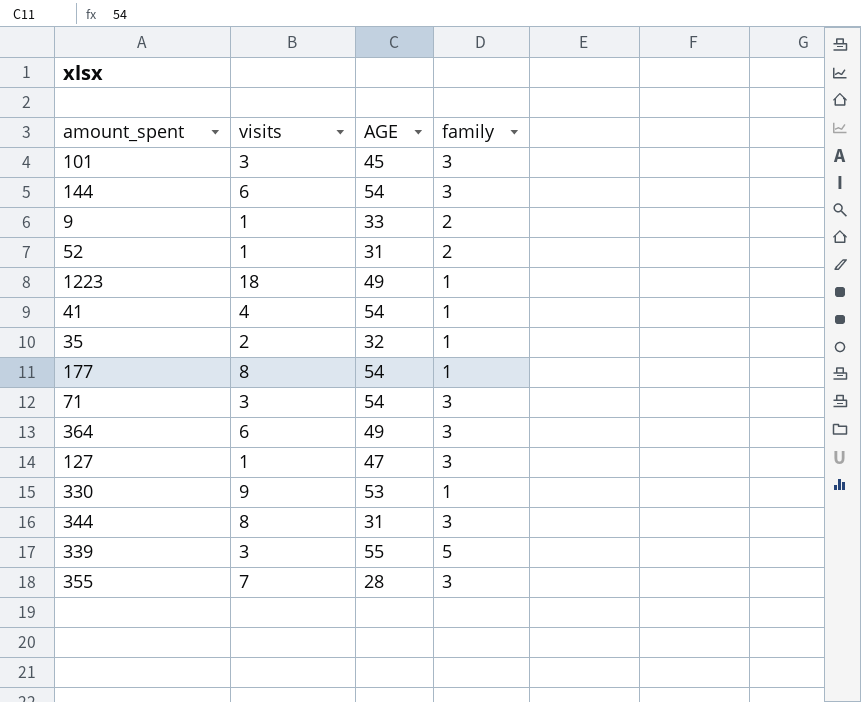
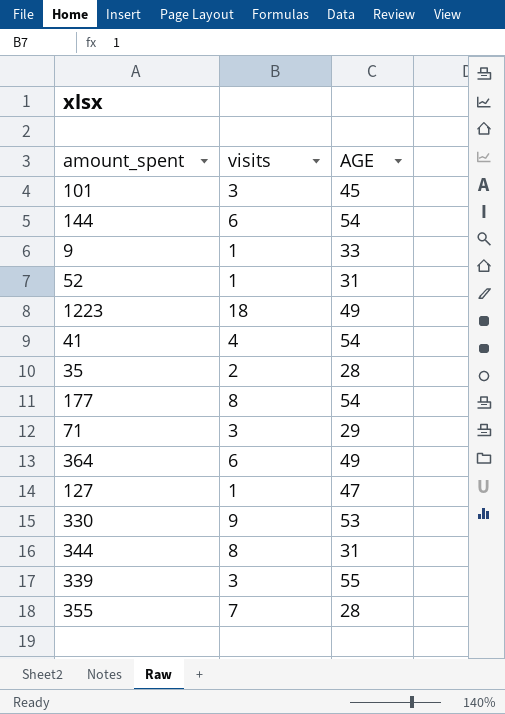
column family | position: 4 -> none
35 | AGE: 32 -> 28
71 | AGE: 54 -> 29

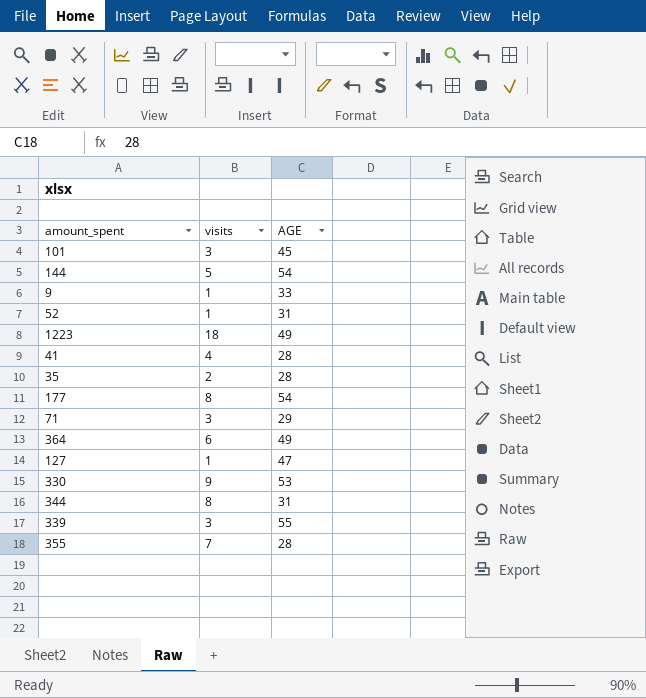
144 | visits: 6 -> 5
41 | AGE: 54 -> 28

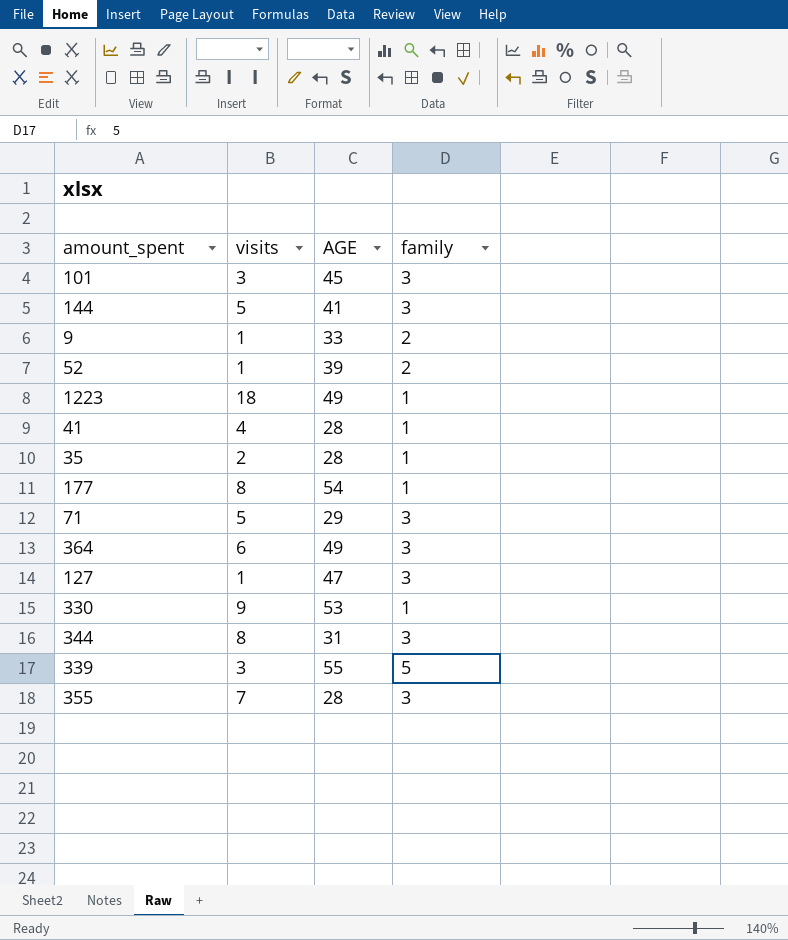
column family | position: none -> 4
144 | AGE: 54 -> 41
52 | AGE: 31 -> 39
71 | visits: 3 -> 5

